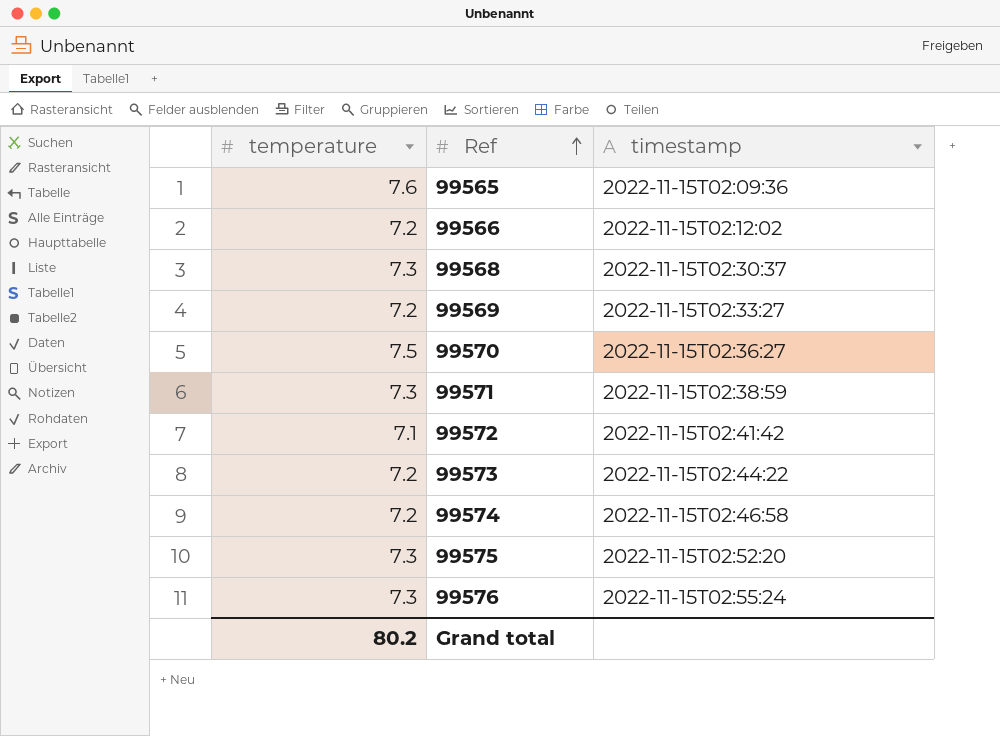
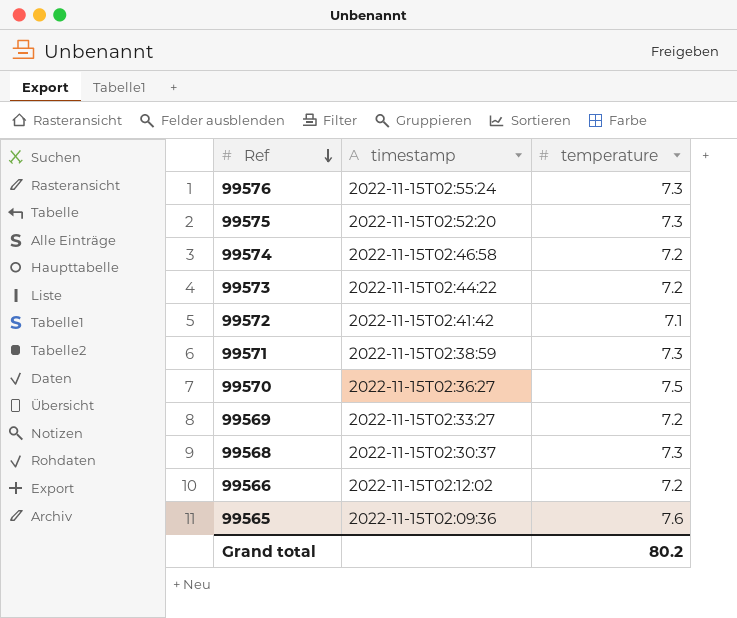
row order: Ref ascending -> Ref descending
column temperature | position: 1 -> 3

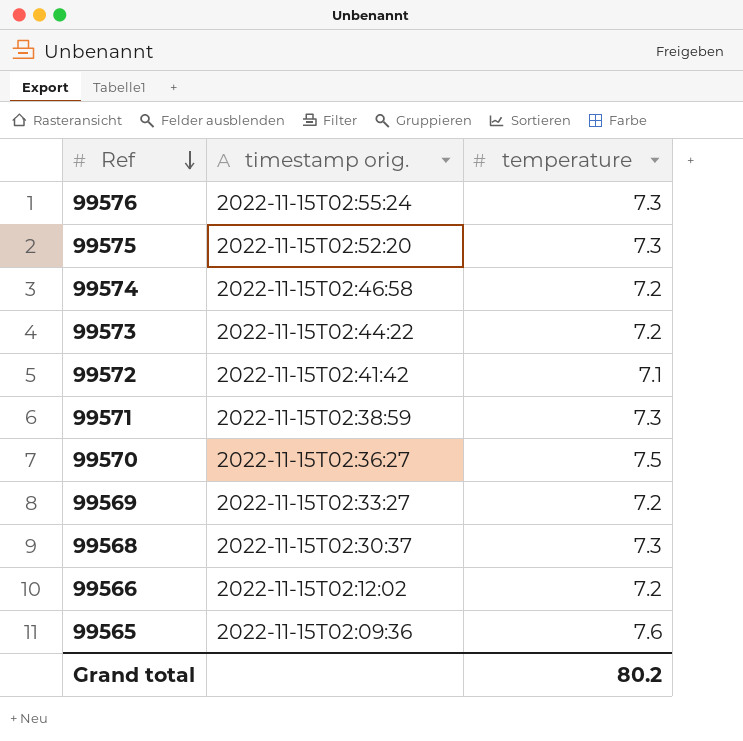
column name: timestamp -> timestamp orig.

